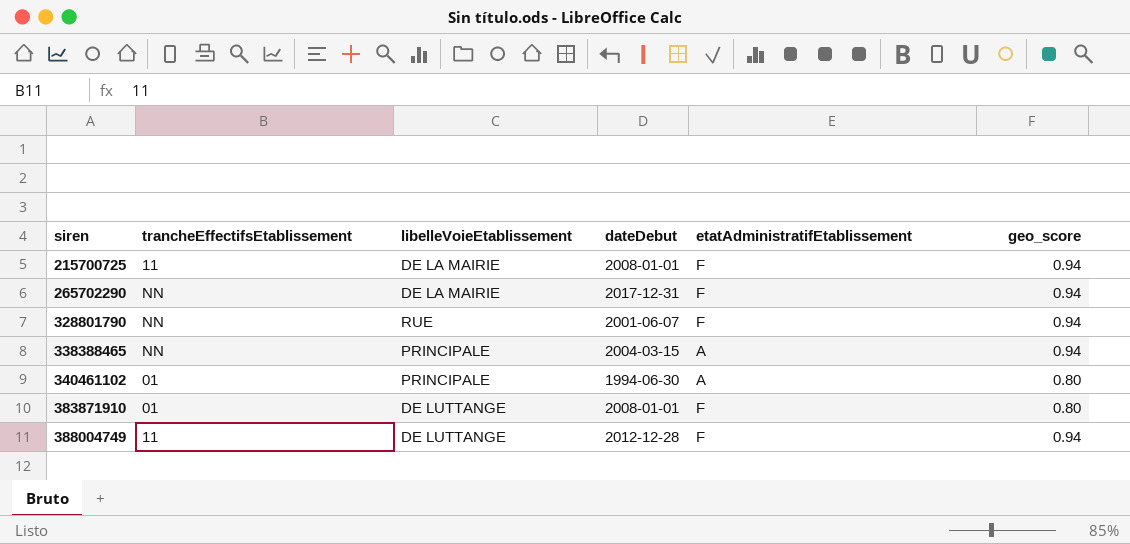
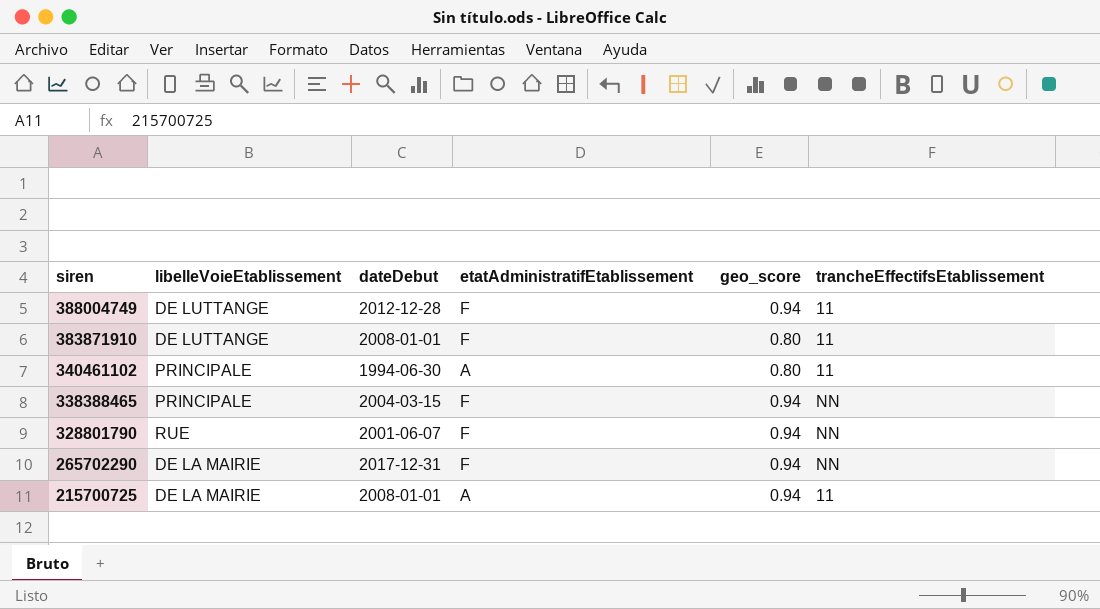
row order: siren ascending -> siren descending
column trancheEffectifsEtablissement | position: 2 -> 6
383871910 | trancheEffectifsEtablissement: 01 -> 11
340461102 | trancheEffectifsEtablissement: 01 -> 11
338388465 | etatAdministratifEtablissement: A -> F
215700725 | etatAdministratifEtablissement: F -> A

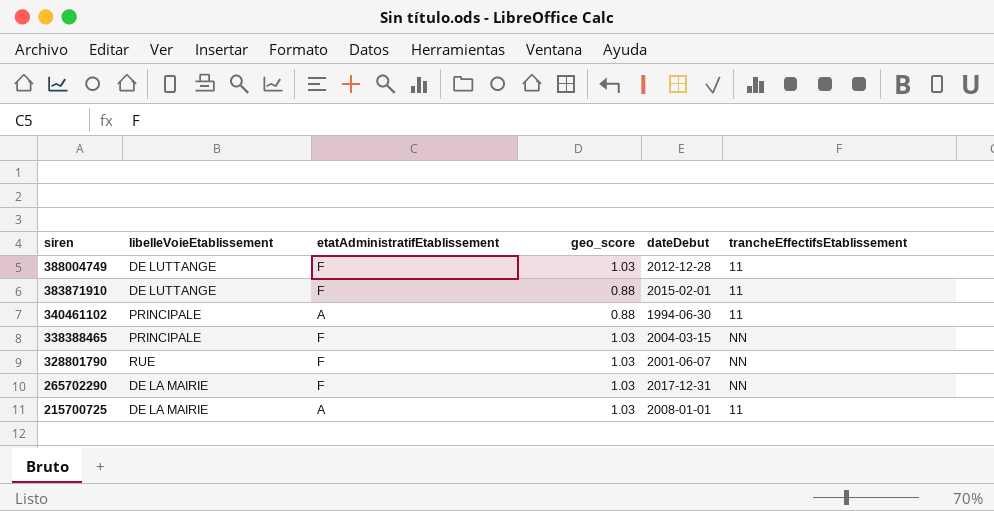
column dateDebut | position: 3 -> 5
388004749 | geo_score: 0.94 -> 1.03
383871910 | geo_score: 0.80 -> 0.88
383871910 | dateDebut: 2008-01-01 -> 2015-02-01
340461102 | geo_score: 0.80 -> 0.88
338388465 | geo_score: 0.94 -> 1.03
328801790 | geo_score: 0.94 -> 1.03
265702290 | geo_score: 0.94 -> 1.03
215700725 | geo_score: 0.94 -> 1.03

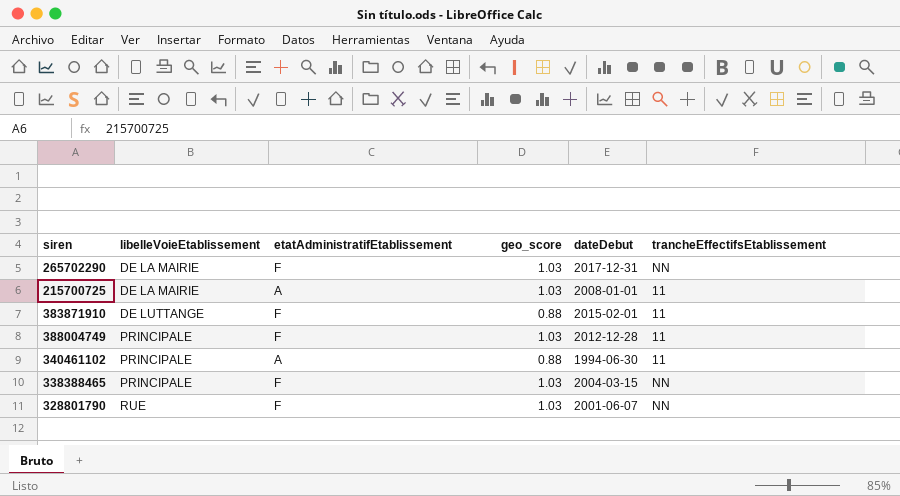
row order: siren descending -> libelleVoieEtablissement ascending
388004749 | libelleVoieEtablissement: DE LUTTANGE -> PRINCIPALE

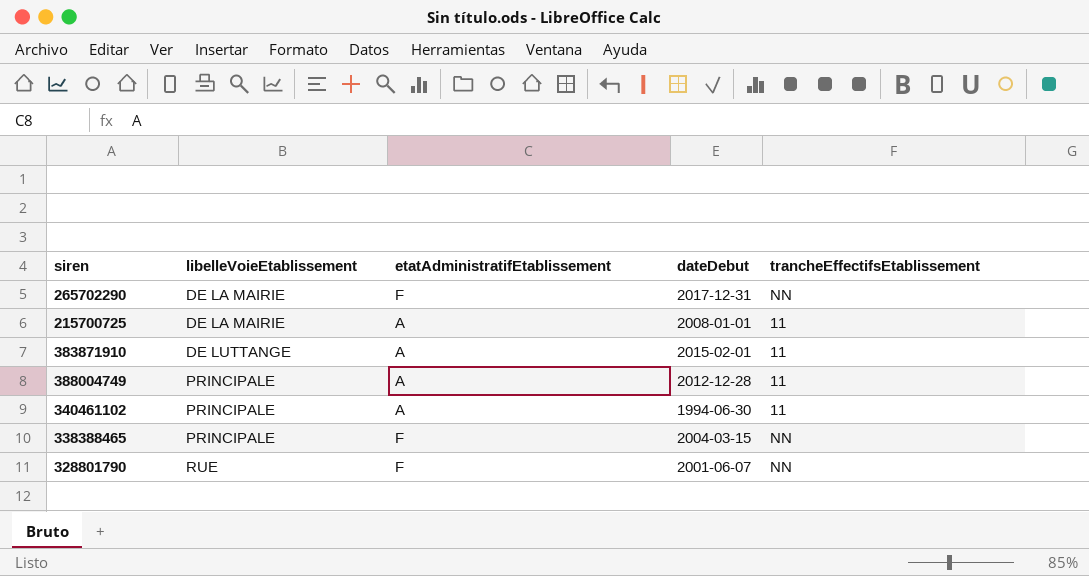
column geo_score | position: 4 -> none
383871910 | etatAdministratifEtablissement: F -> A
388004749 | etatAdministratifEtablissement: F -> A

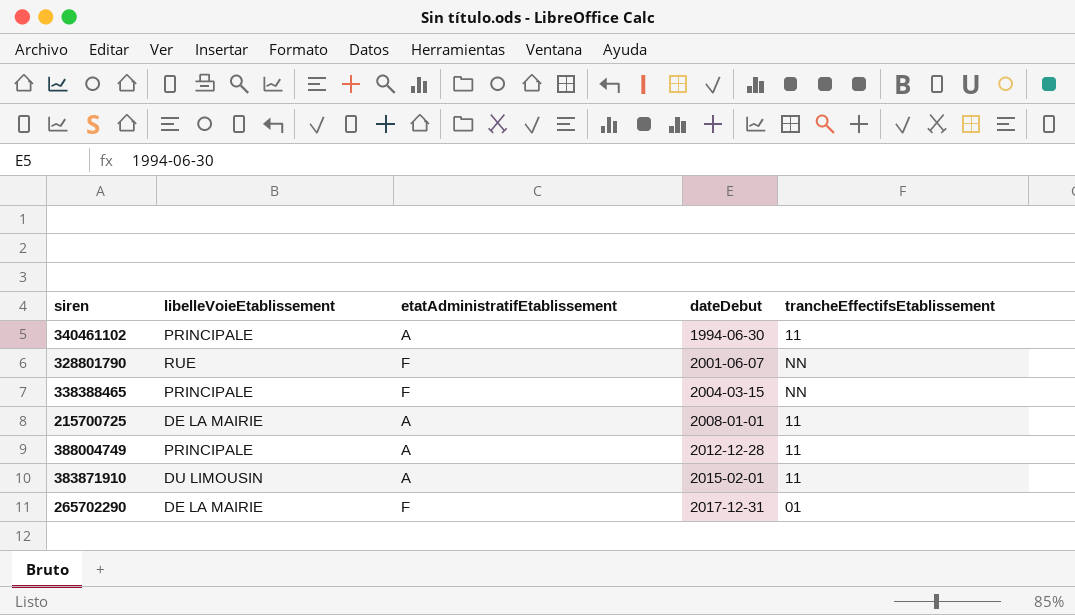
row order: libelleVoieEtablissement ascending -> dateDebut ascending
383871910 | libelleVoieEtablissement: DE LUTTANGE -> DU LIMOUSIN
265702290 | trancheEffectifsEtablissement: NN -> 01

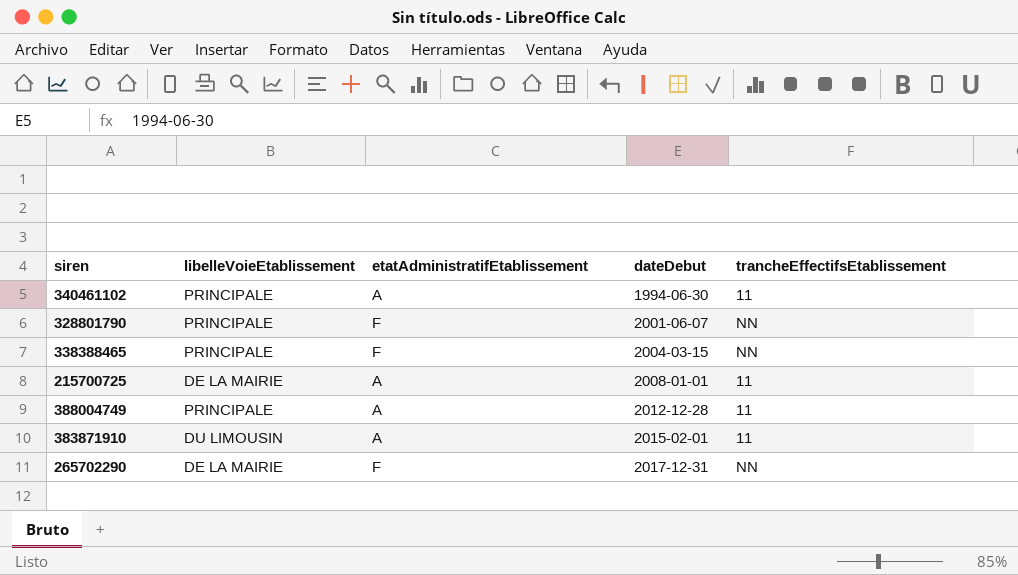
328801790 | libelleVoieEtablissement: RUE -> PRINCIPALE
265702290 | trancheEffectifsEtablissement: 01 -> NN

